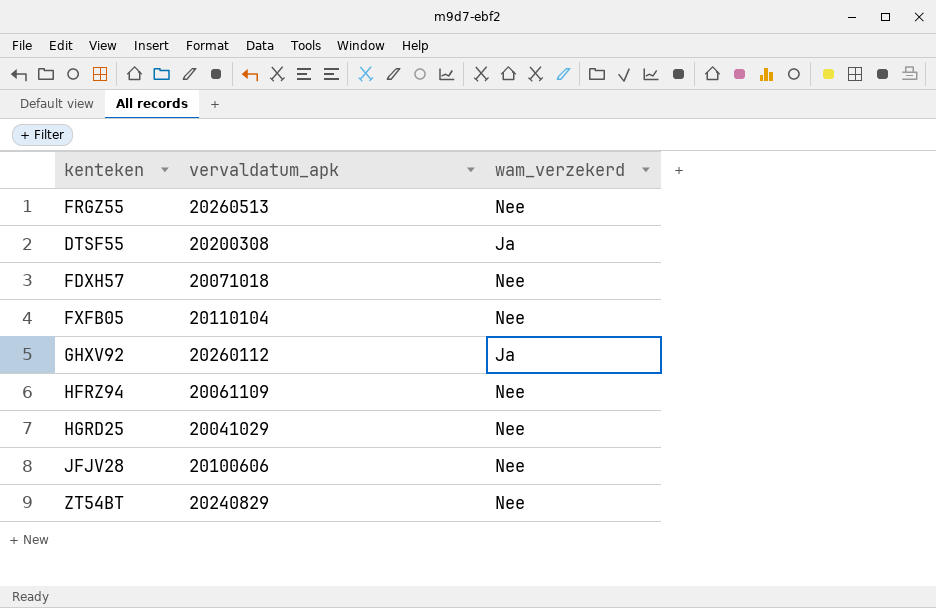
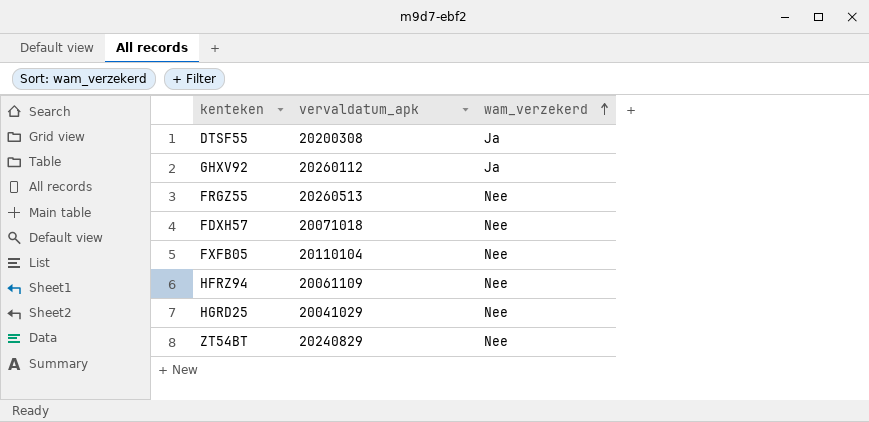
row order: none -> wam_verzekerd ascending
row JFJV28: 20100606 | Nee -> none

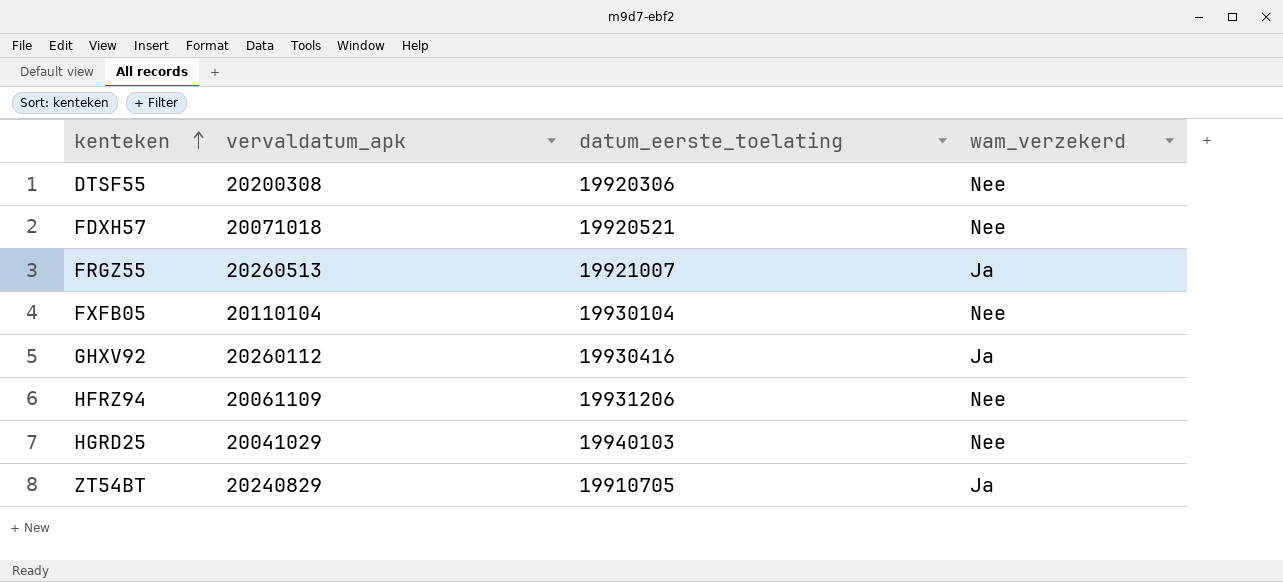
row order: wam_verzekerd ascending -> kenteken ascending
column datum_eerste_toelating | position: none -> 3
DTSF55 | wam_verzekerd: Ja -> Nee
FRGZ55 | wam_verzekerd: Nee -> Ja
ZT54BT | wam_verzekerd: Nee -> Ja

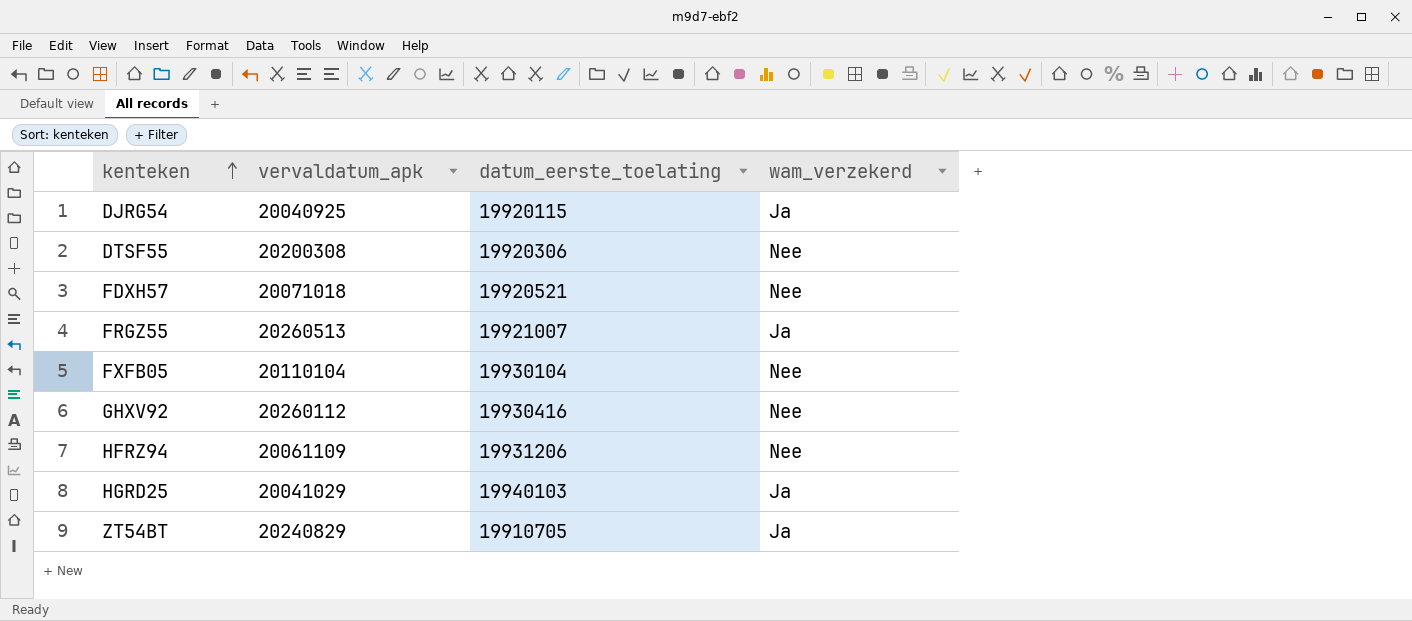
row DJRG54: none -> 20040925 | 19920115 | Ja
GHXV92 | wam_verzekerd: Ja -> Nee
HGRD25 | wam_verzekerd: Nee -> Ja

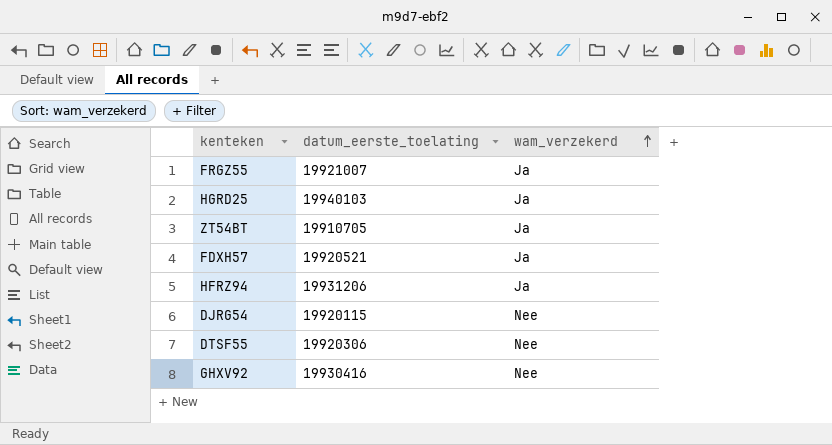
row order: kenteken ascending -> wam_verzekerd ascending
column vervaldatum_apk | position: 2 -> none
row FXFB05: 20110104 | 19930104 | Nee -> none
FDXH57 | wam_verzekerd: Nee -> Ja
HFRZ94 | wam_verzekerd: Nee -> Ja
DJRG54 | wam_verzekerd: Ja -> Nee

